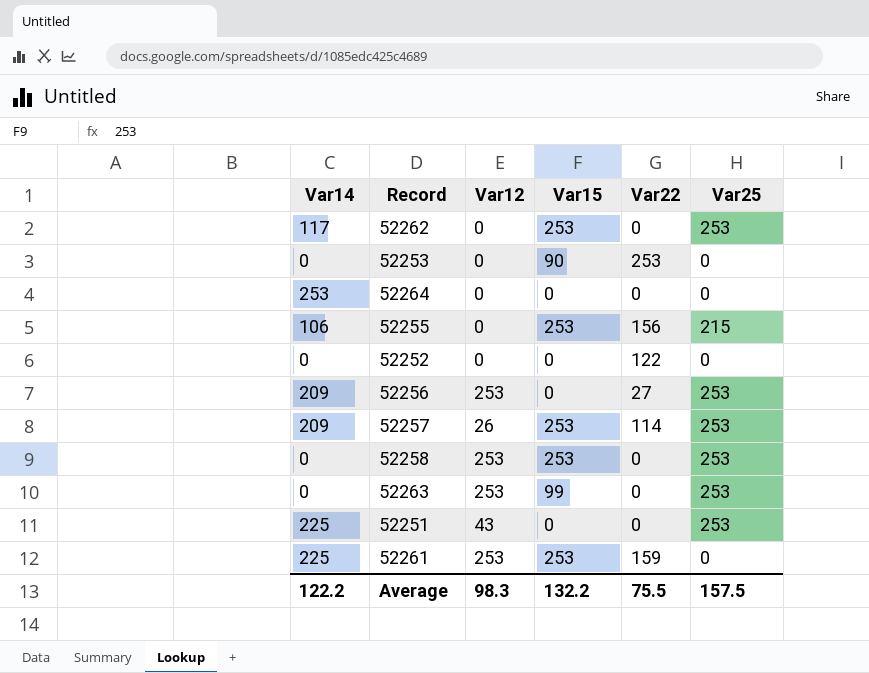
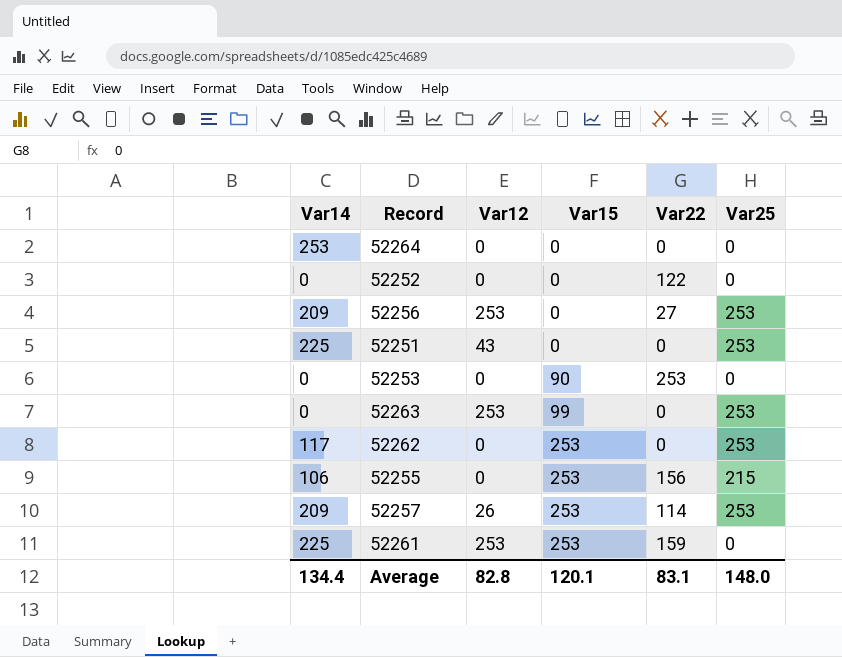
row order: none -> Var15 ascending
row 52258: 0 | 253 | 253 | 0 | 253 -> none
Average | Var14: 122.2 -> 134.4
Average | Var12: 98.3 -> 82.8
Average | Var15: 132.2 -> 120.1
Average | Var22: 75.5 -> 83.1
Average | Var25: 157.5 -> 148.0

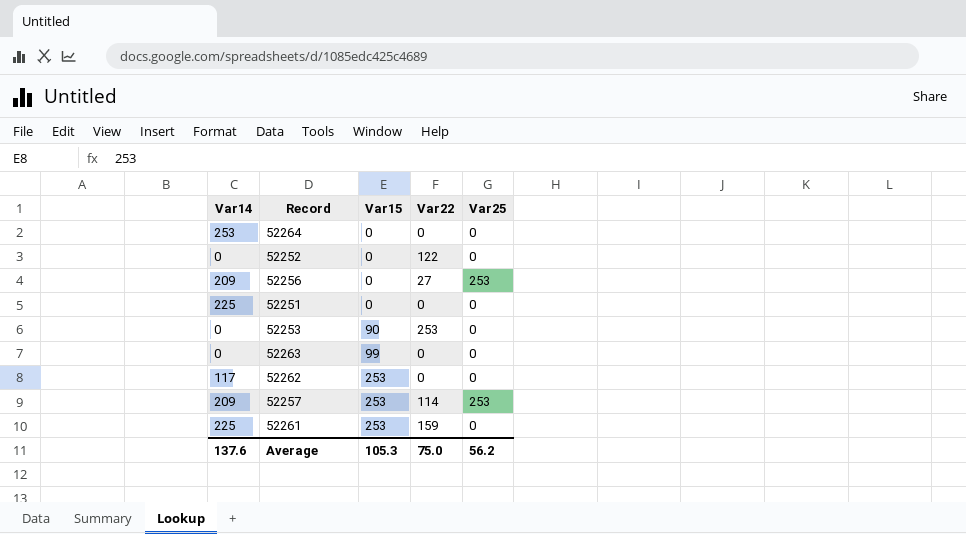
column Var12 | position: 3 -> none
row 52255: 106 | 0 | 253 | 156 | 215 -> none
52251 | Var25: 253 -> 0
52263 | Var25: 253 -> 0
52262 | Var25: 253 -> 0
Average | Var14: 134.4 -> 137.6
Average | Var15: 120.1 -> 105.3
Average | Var22: 83.1 -> 75.0
Average | Var25: 148.0 -> 56.2

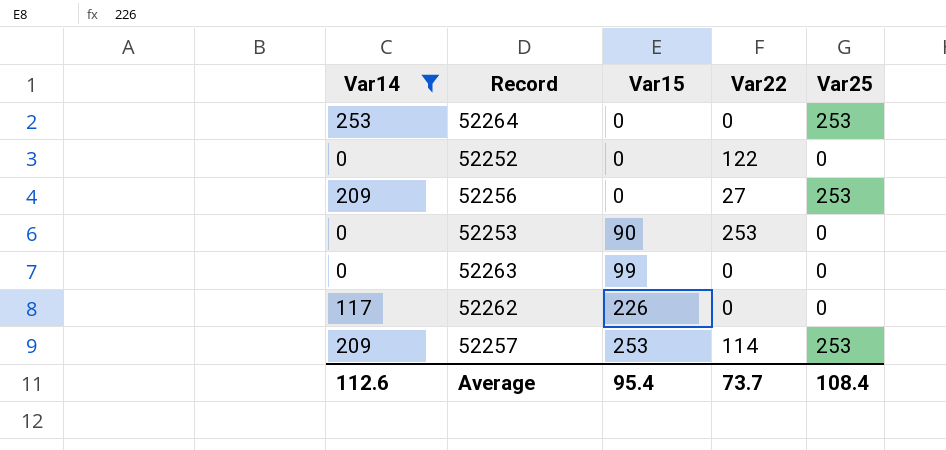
filter: none -> Var14 != 225
52264 | Var25: 0 -> 253
52262 | Var15: 253 -> 226
Average | Var14: 137.6 -> 112.6
Average | Var15: 105.3 -> 95.4
Average | Var22: 75.0 -> 73.7
Average | Var25: 56.2 -> 108.4

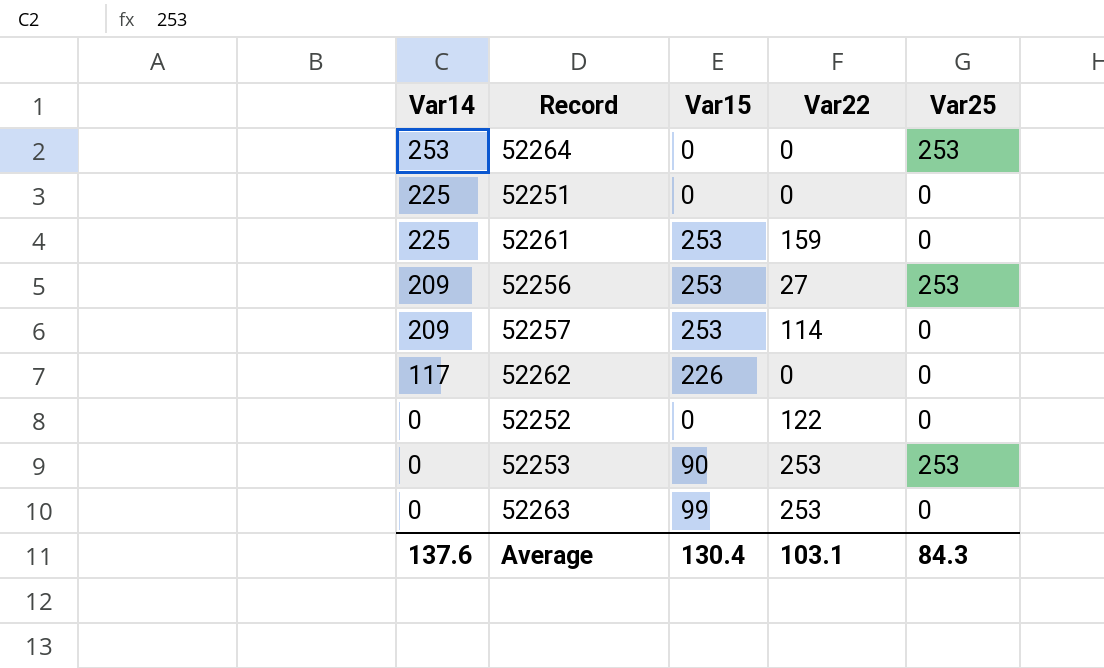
filter: Var14 != 225 -> none
row order: Var15 ascending -> Var14 descending
52256 | Var15: 0 -> 253
52257 | Var25: 253 -> 0
52253 | Var25: 0 -> 253
52263 | Var22: 0 -> 253
Average | Var14: 112.6 -> 137.6
Average | Var15: 95.4 -> 130.4
Average | Var22: 73.7 -> 103.1
Average | Var25: 108.4 -> 84.3

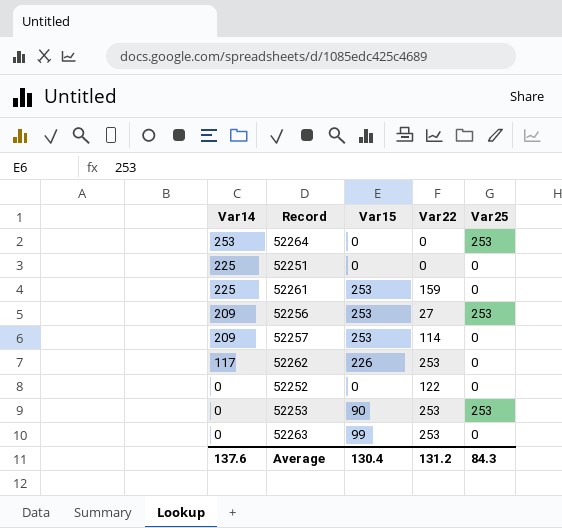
52262 | Var22: 0 -> 253
Average | Var22: 103.1 -> 131.2

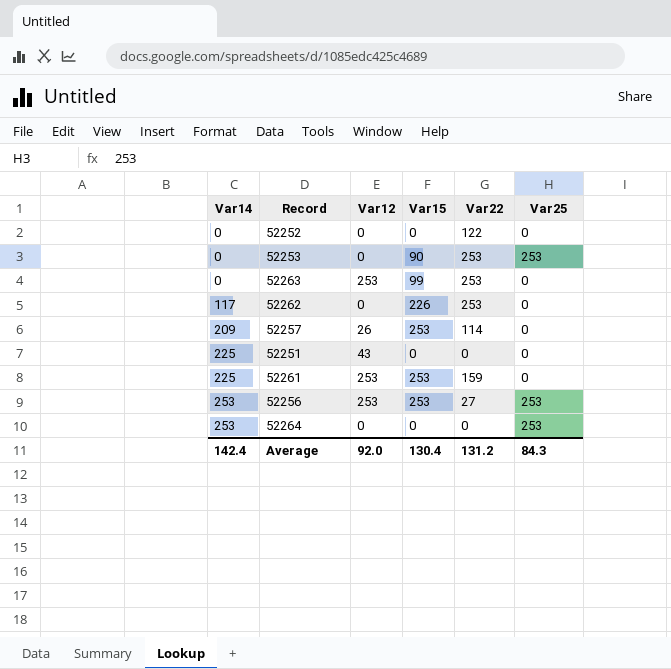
row order: Var14 descending -> Var14 ascending
column Var12 | position: none -> 3
52256 | Var14: 209 -> 253
Average | Var14: 137.6 -> 142.4

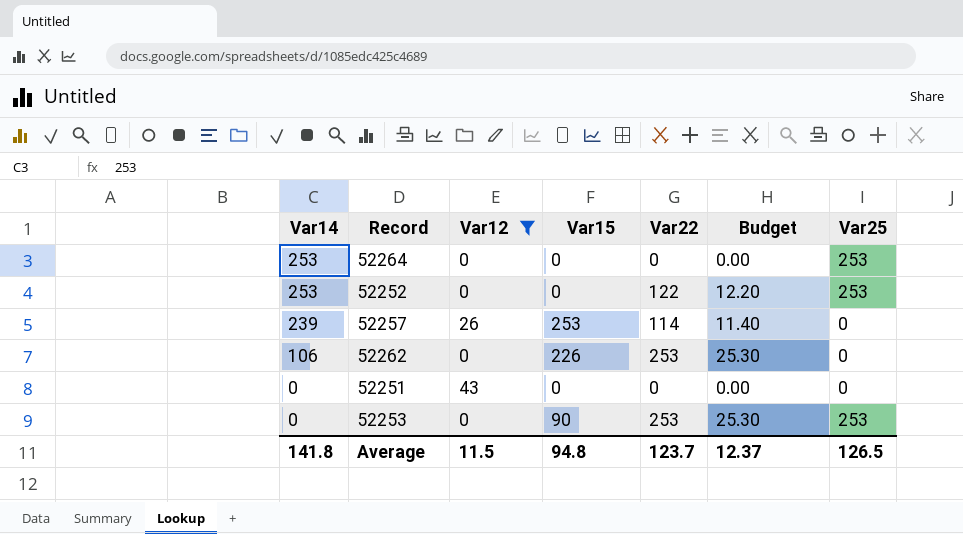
filter: none -> Var12 != 253
row order: Var14 ascending -> Var14 descending
column Budget | formula: none -> [Var22] * 0.1
52252 | Var14: 0 -> 253
52252 | Var25: 0 -> 253
52257 | Var14: 209 -> 239
52262 | Var14: 117 -> 106
52251 | Var14: 225 -> 0
Average | Var14: 142.4 -> 141.8
Average | Var12: 92.0 -> 11.5
Average | Var15: 130.4 -> 94.8
Average | Var22: 131.2 -> 123.7
Average | Var25: 84.3 -> 126.5

